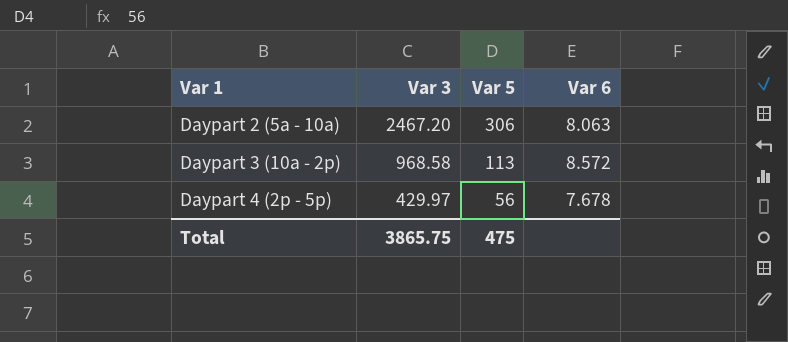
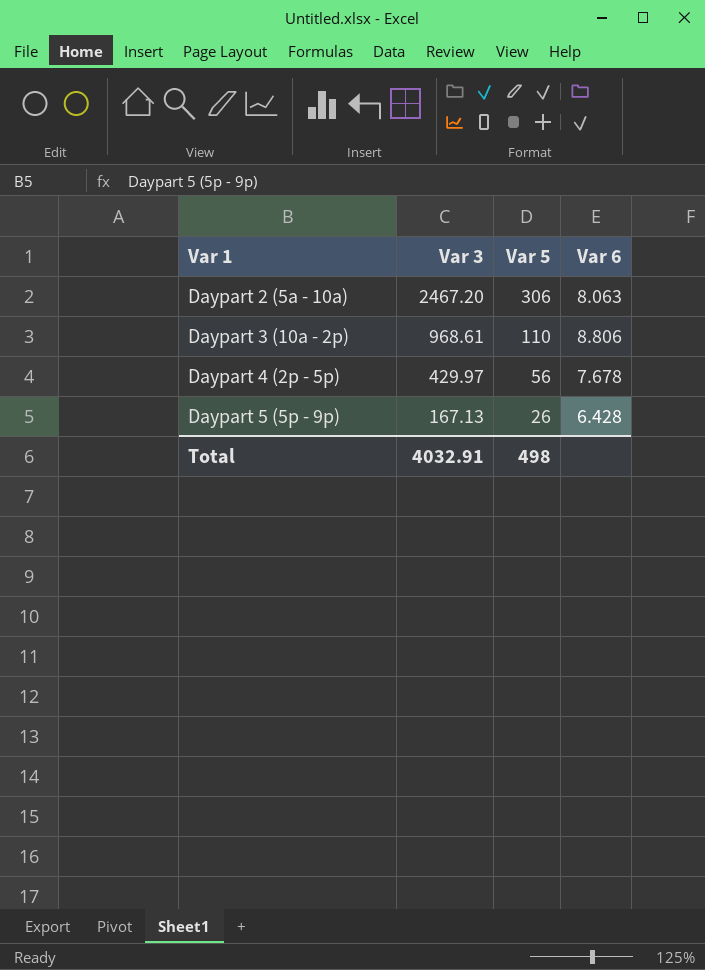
Daypart 3 (10a - 2p) | Var 3: 968.58 -> 968.61
Daypart 3 (10a - 2p) | Var 5: 113 -> 110
Daypart 3 (10a - 2p) | Var 6: 8.572 -> 8.806
row Daypart 5 (5p - 9p): none -> 167.13 | 26 | 6.428
Total | Var 3: 3865.75 -> 4032.91
Total | Var 5: 475 -> 498

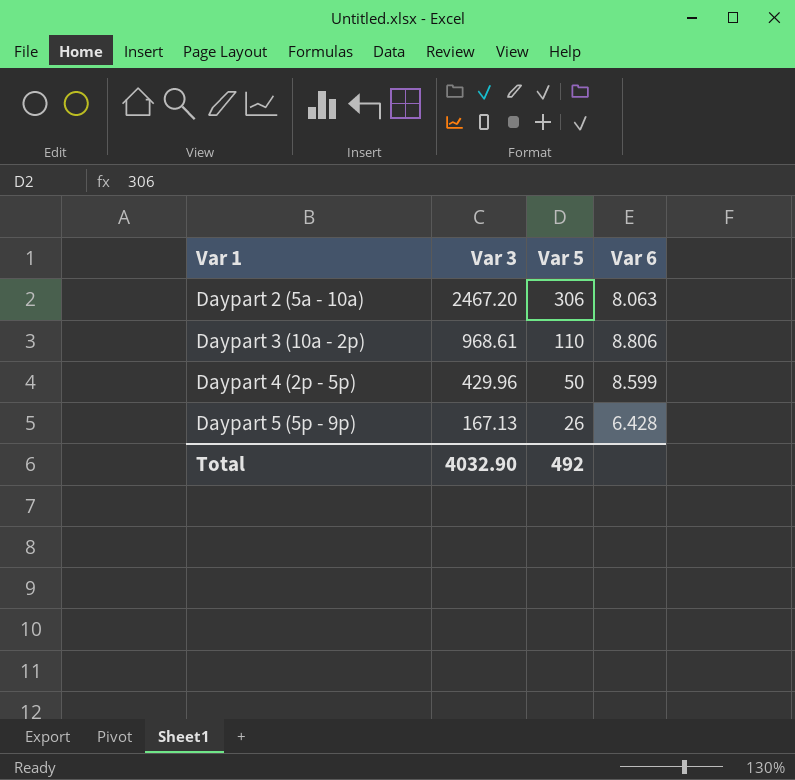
Daypart 4 (2p - 5p) | Var 3: 429.97 -> 429.96
Daypart 4 (2p - 5p) | Var 5: 56 -> 50
Daypart 4 (2p - 5p) | Var 6: 7.678 -> 8.599
Total | Var 3: 4032.91 -> 4032.90
Total | Var 5: 498 -> 492

